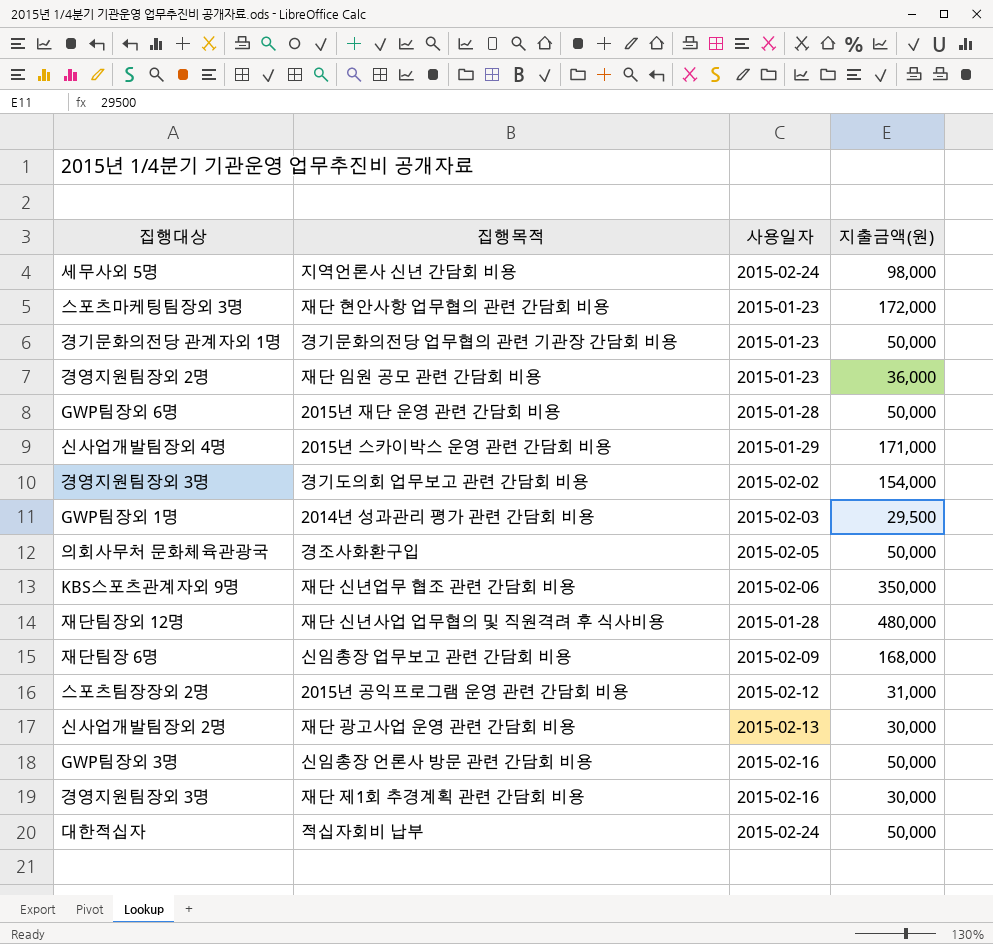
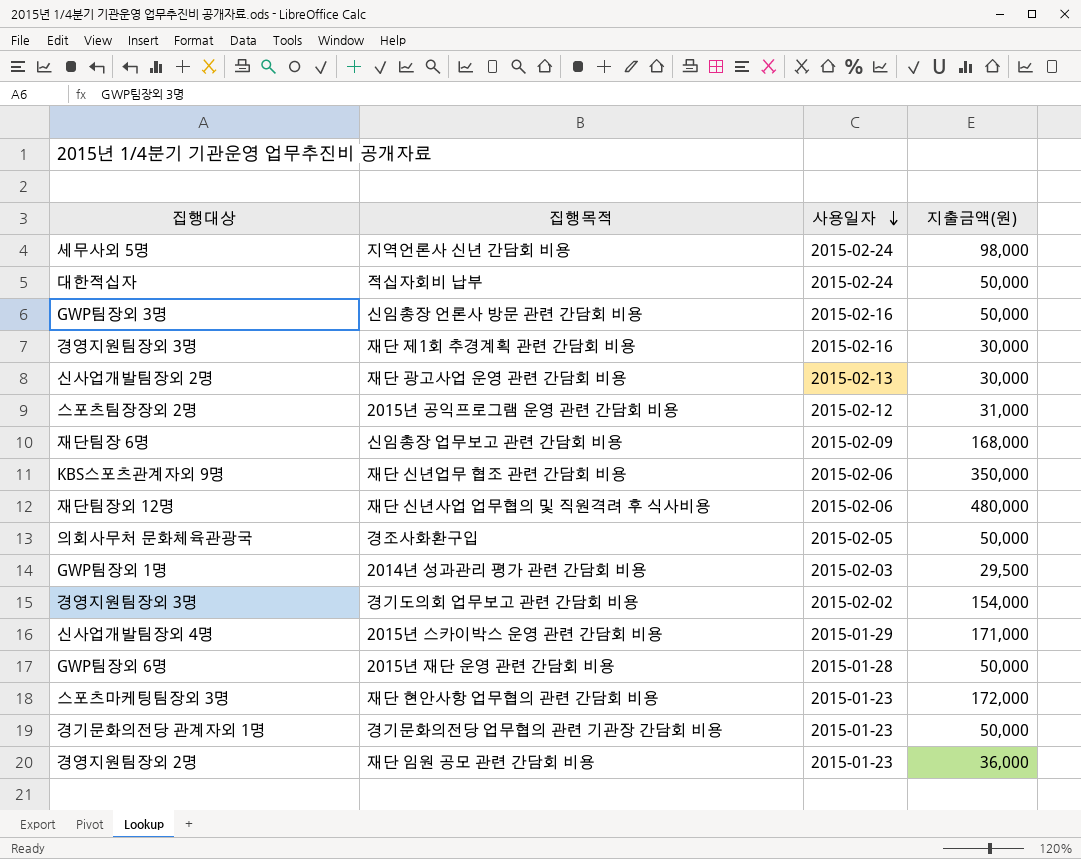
row order: none -> 사용일자 descending
재단 신년사업 업무협의 및 직원격려 후 식사비용 | 사용일자: 2015-01-28 -> 2015-02-06

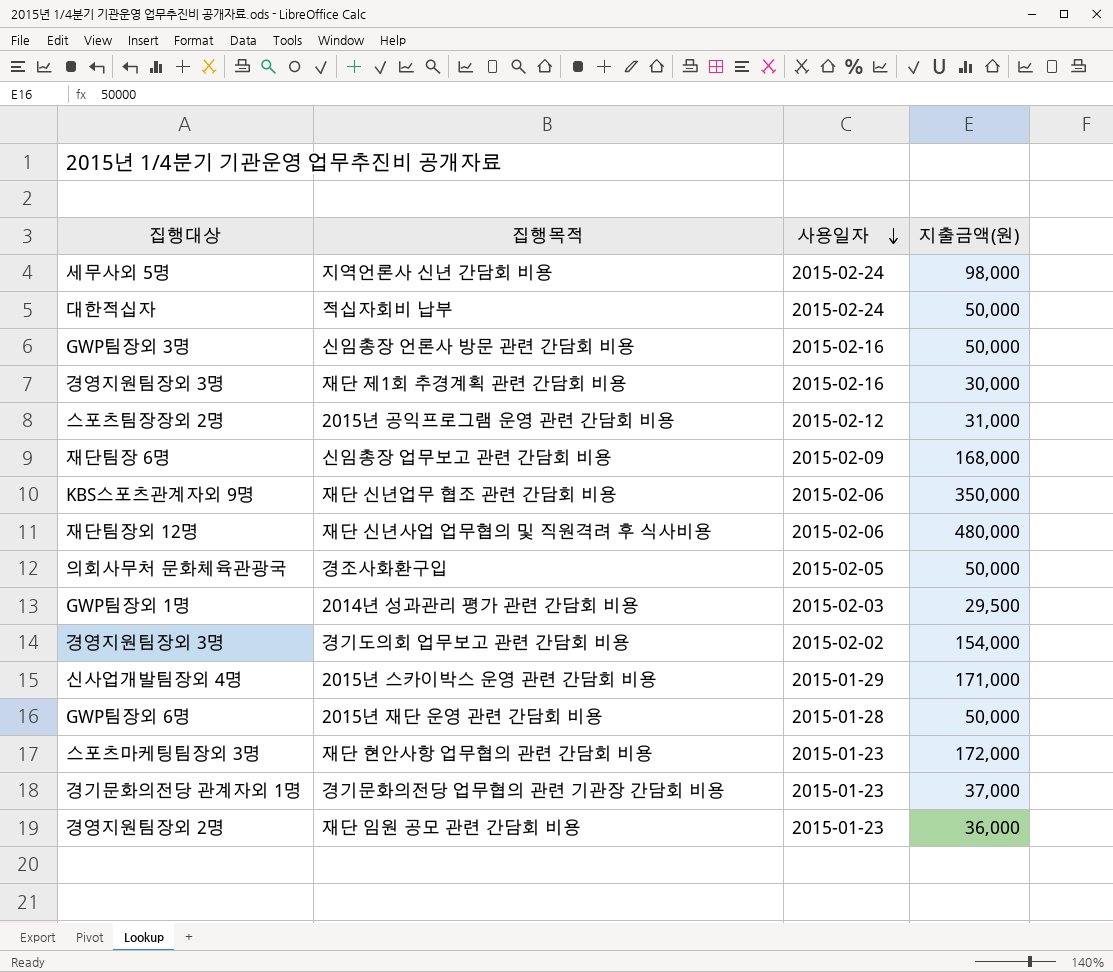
row 재단 광고사업 운영 관련 간담회 비용: 신사업개발팀장외 2명 | 2015-02-13 | 30,000 -> none
경기문화의전당 업무협의 관련 기관장 간담회 비용 | 지출금액(원): 50,000 -> 37,000

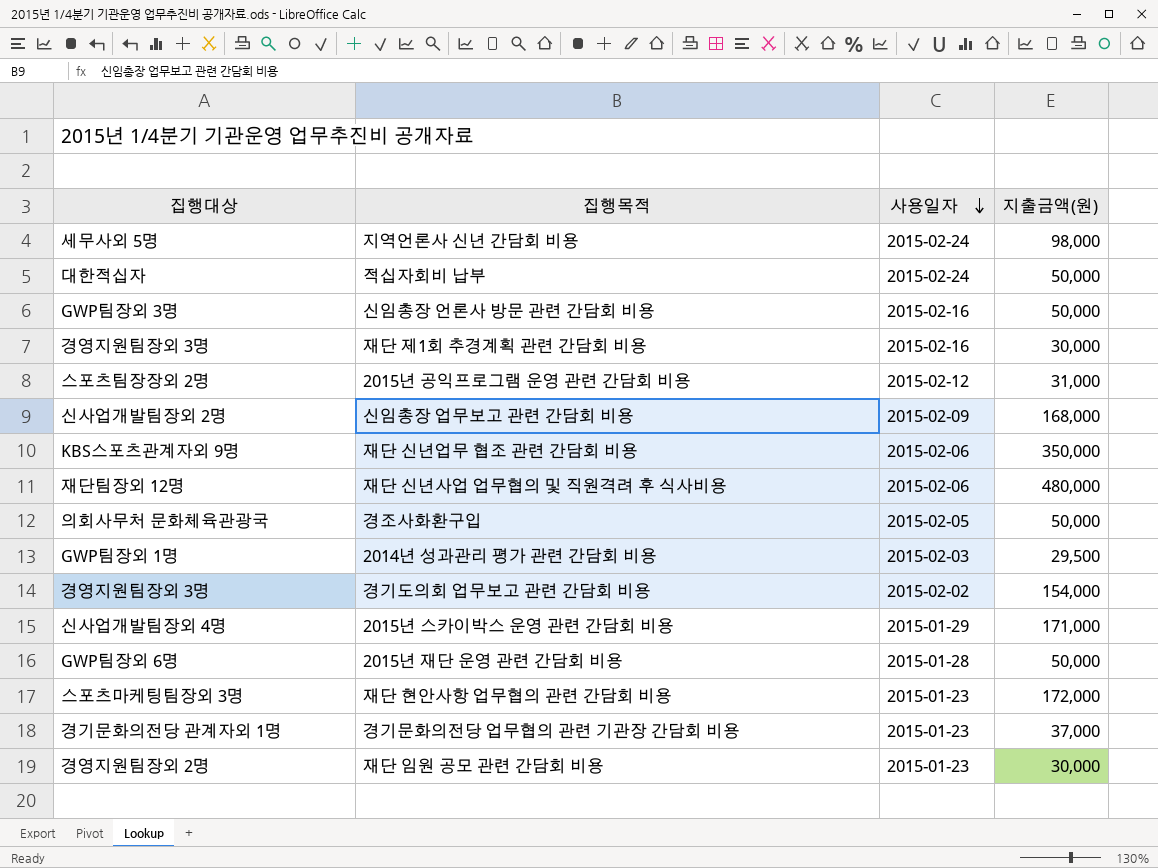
신임총장 업무보고 관련 간담회 비용 | 집행대상: 재단팀장 6명 -> 신사업개발팀장외 2명
재단 임원 공모 관련 간담회 비용 | 지출금액(원): 36,000 -> 30,000

